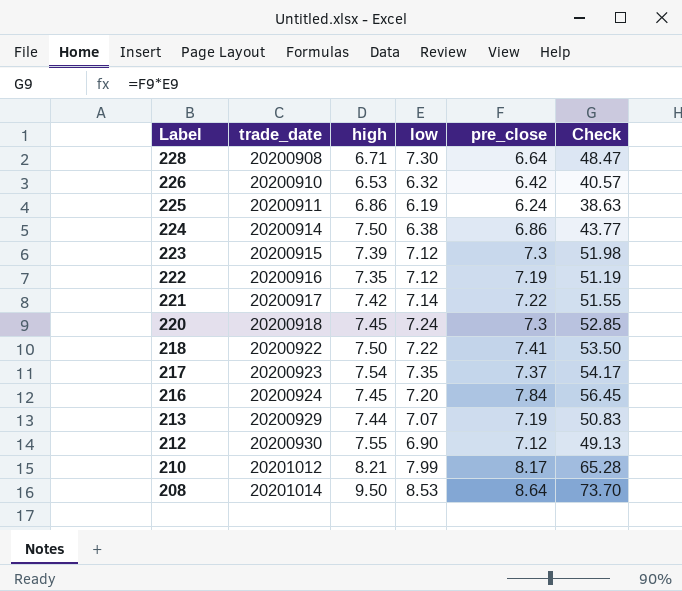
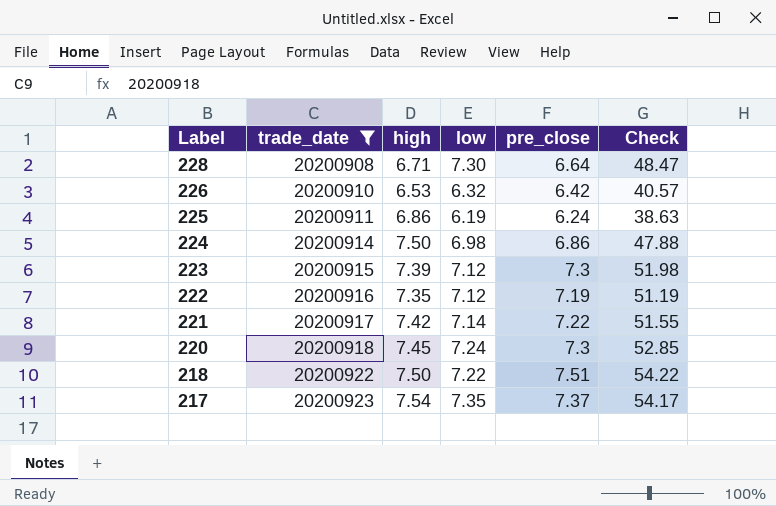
filter: none -> trade_date <= 20200923
224 | low: 6.38 -> 6.98
224 | Check: 43.77 -> 47.88
218 | pre_close: 7.41 -> 7.51
218 | Check: 53.50 -> 54.22

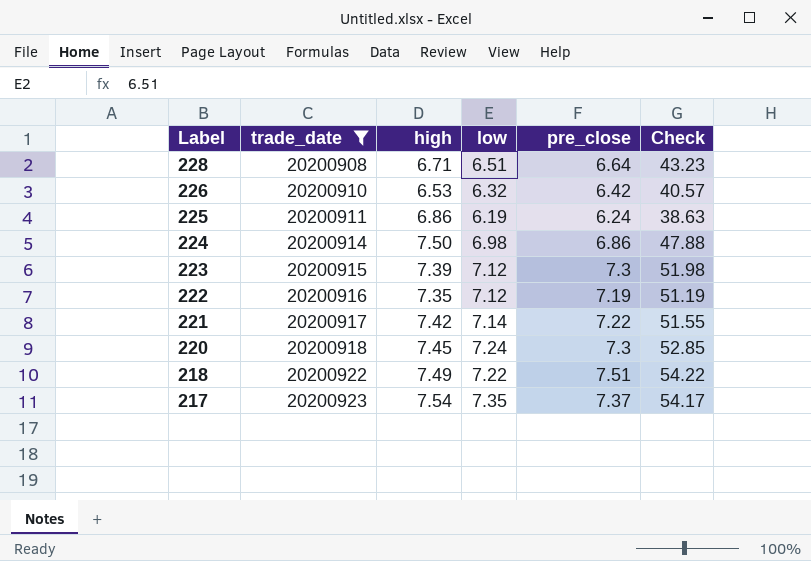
228 | low: 7.30 -> 6.51
228 | Check: 48.47 -> 43.23
218 | high: 7.50 -> 7.49

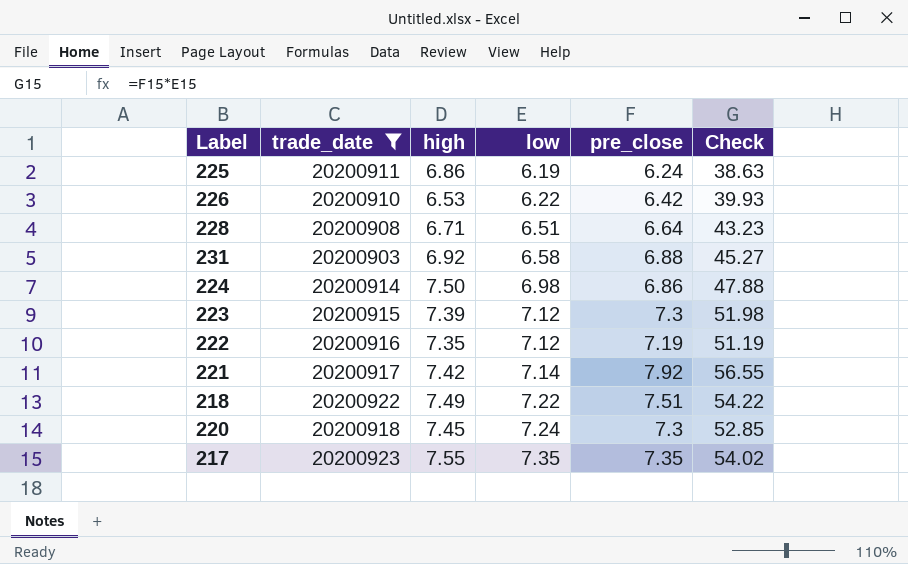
row order: Label descending -> low ascending
226 | low: 6.32 -> 6.22
226 | Check: 40.57 -> 39.93
row 231: none -> 20200903 | 6.92 | 6.58 | 6.88 | 45.27
221 | pre_close: 7.22 -> 7.92
221 | Check: 51.55 -> 56.55
217 | high: 7.54 -> 7.55
217 | pre_close: 7.37 -> 7.35
217 | Check: 54.17 -> 54.02

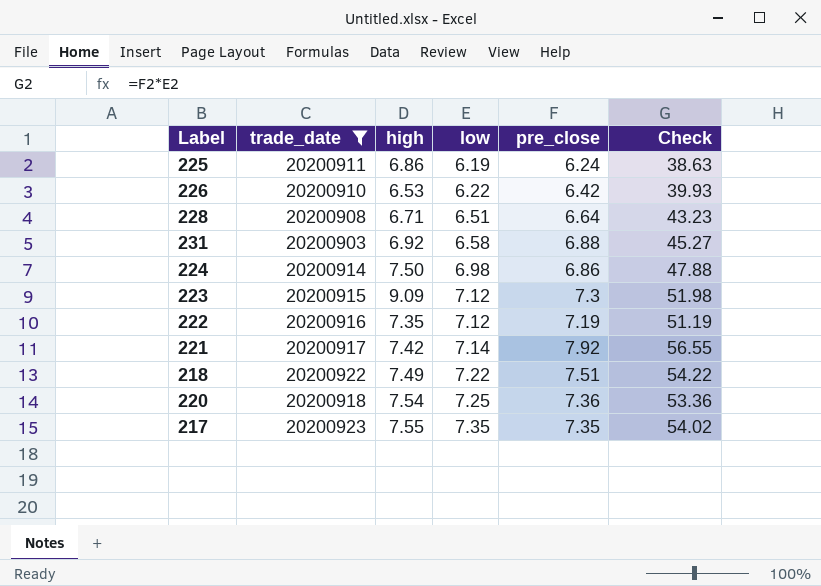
223 | high: 7.39 -> 9.09
220 | high: 7.45 -> 7.54
220 | low: 7.24 -> 7.25
220 | pre_close: 7.3 -> 7.36
220 | Check: 52.85 -> 53.36

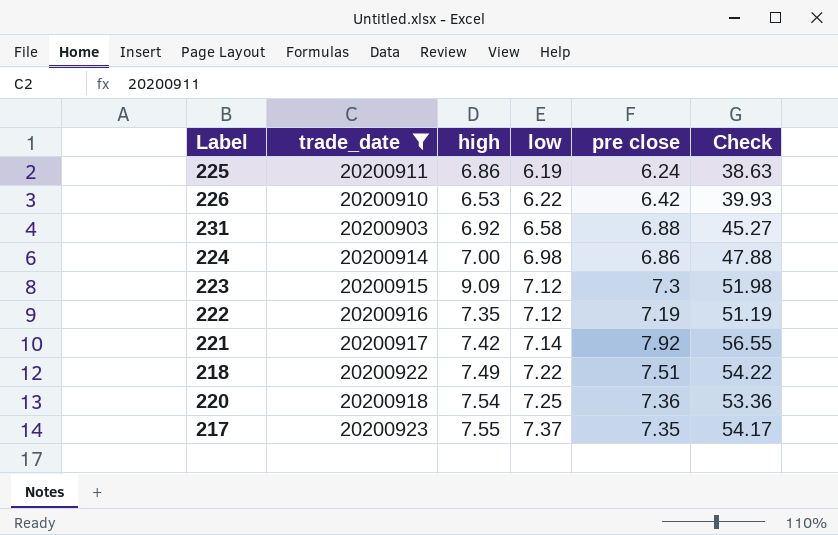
column name: pre_close -> pre close
row 228: 20200908 | 6.71 | 6.51 | 6.64 | 43.23 -> none
224 | high: 7.50 -> 7.00
217 | low: 7.35 -> 7.37
217 | Check: 54.02 -> 54.17

